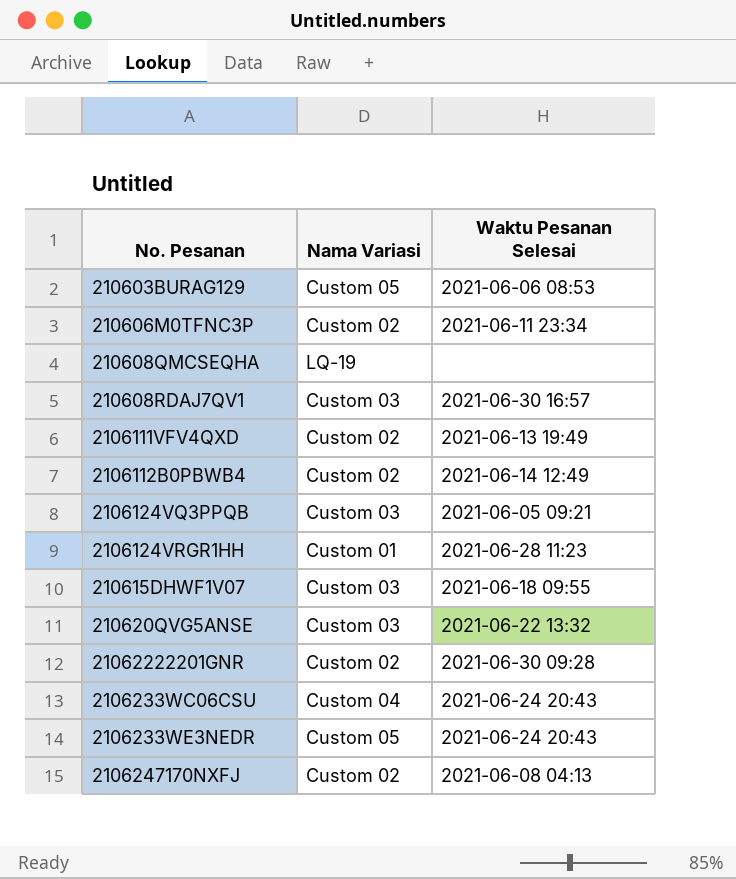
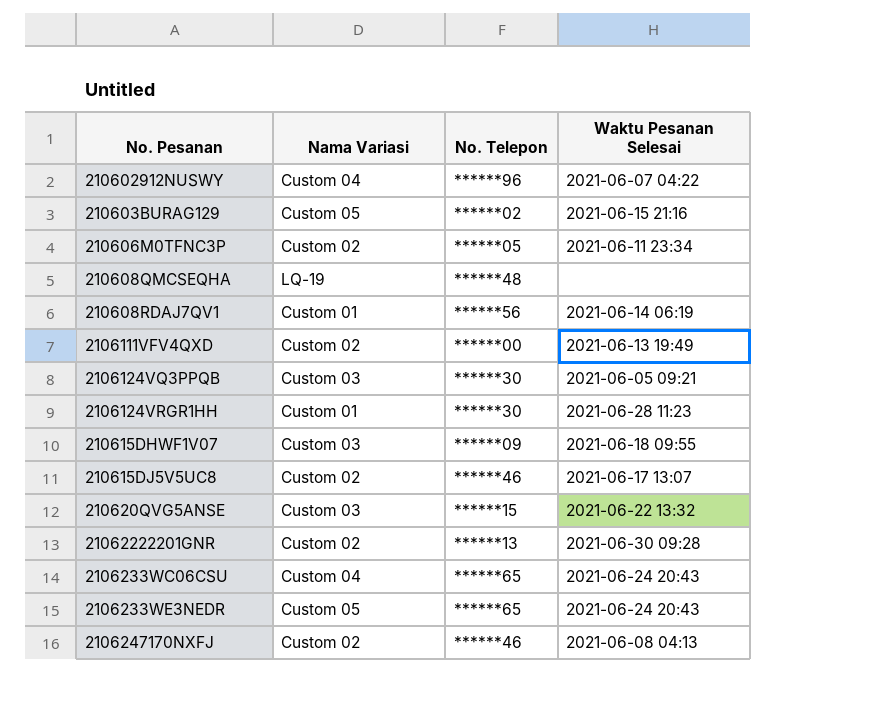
column No. Telepon | position: none -> 3
row 2106112B0PBWB4: Custom 02 | 2021-06-14 12:49 -> none
row 210602912NUSWY: none -> Custom 04 | ******96 | 2021-06-07 04:22
210603BURAG129 | Waktu Pesanan Selesai: 2021-06-06 08:53 -> 2021-06-15 21:16
210608RDAJ7QV1 | Nama Variasi: Custom 03 -> Custom 01
210608RDAJ7QV1 | Waktu Pesanan Selesai: 2021-06-30 16:57 -> 2021-06-14 06:19
row 210615DJ5V5UC8: none -> Custom 02 | ******46 | 2021-06-17 13:07

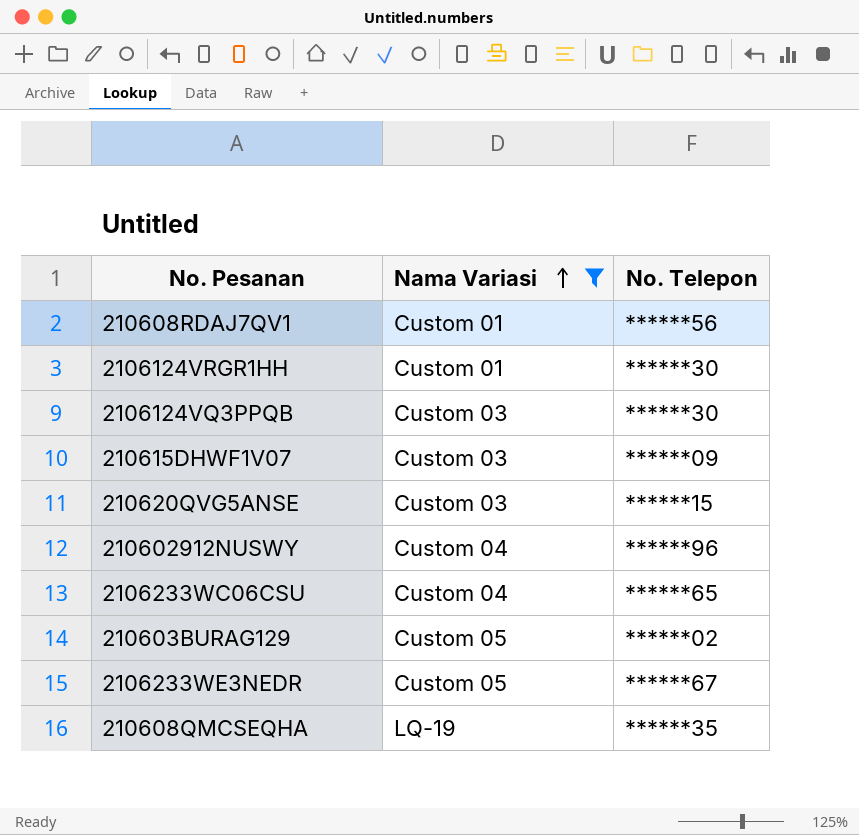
filter: none -> Nama Variasi != Custom 02
row order: none -> Nama Variasi ascending
column Waktu Pesanan Selesai | position: 4 -> none
2106233WE3NEDR | No. Telepon: ******65 -> ******67
210608QMCSEQHA | No. Telepon: ******48 -> ******35

